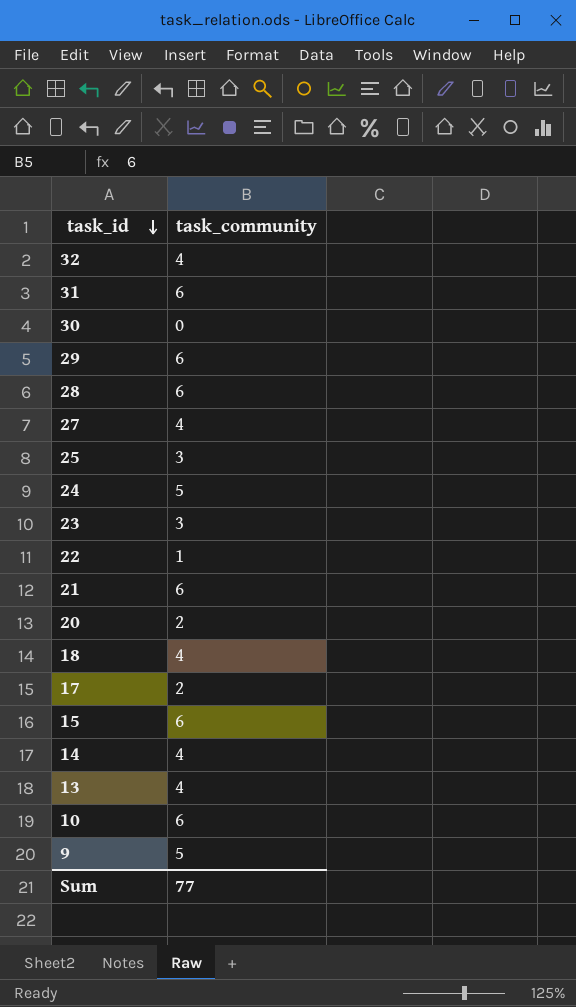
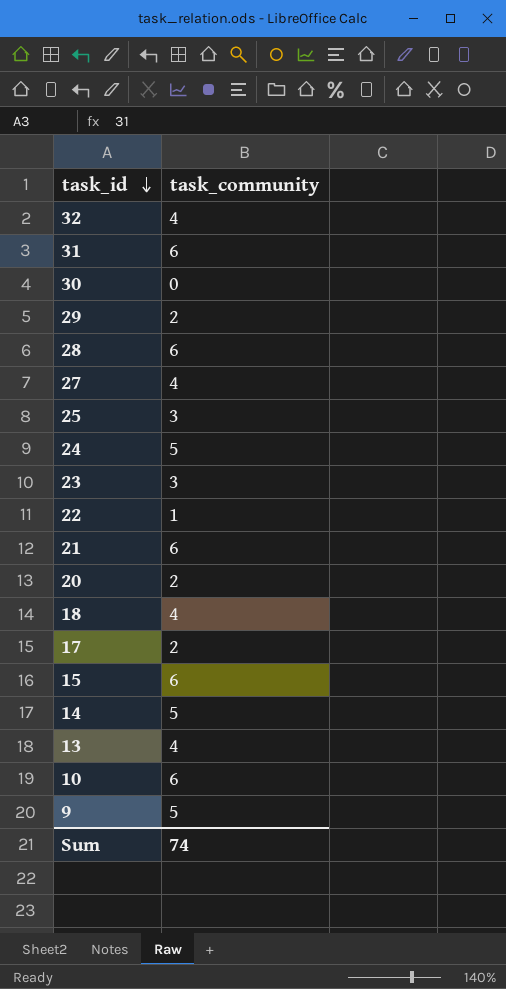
29 | task_community: 6 -> 2
14 | task_community: 4 -> 5
Sum | task_community: 77 -> 74

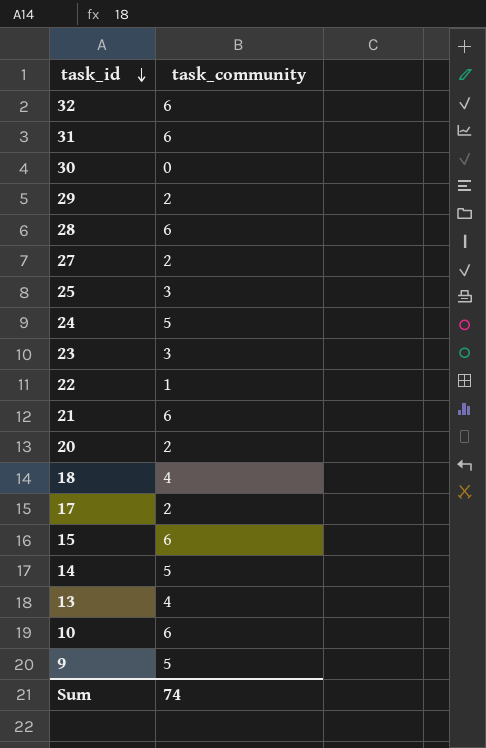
32 | task_community: 4 -> 6
27 | task_community: 4 -> 2

